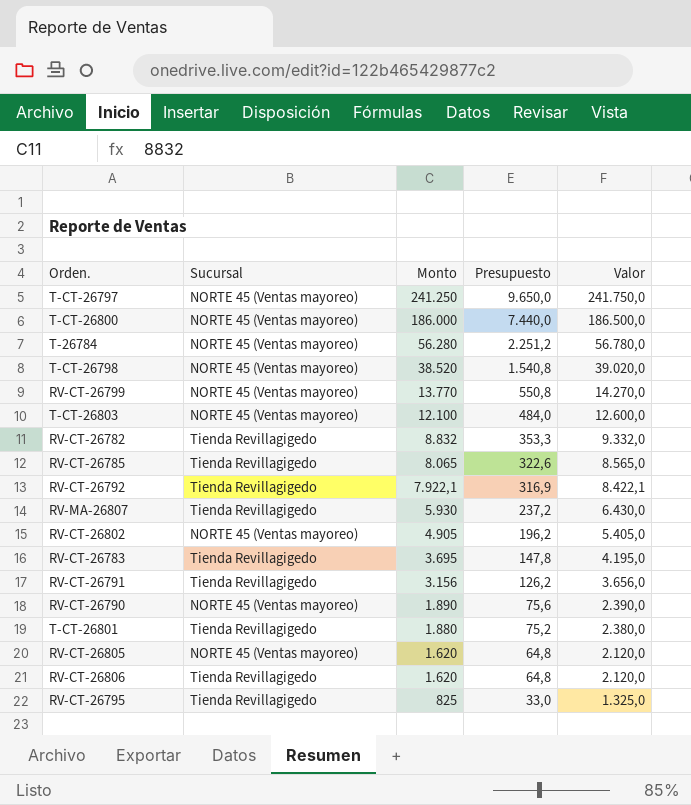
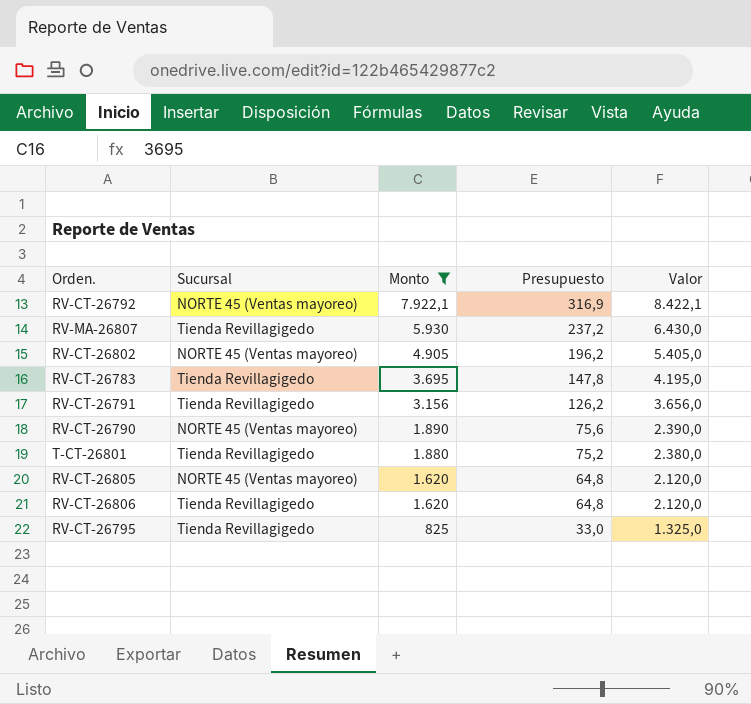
filter: none -> Monto <= 7.922,1
RV-CT-26792 | Sucursal: Tienda Revillagigedo -> NORTE 45 (Ventas mayoreo)

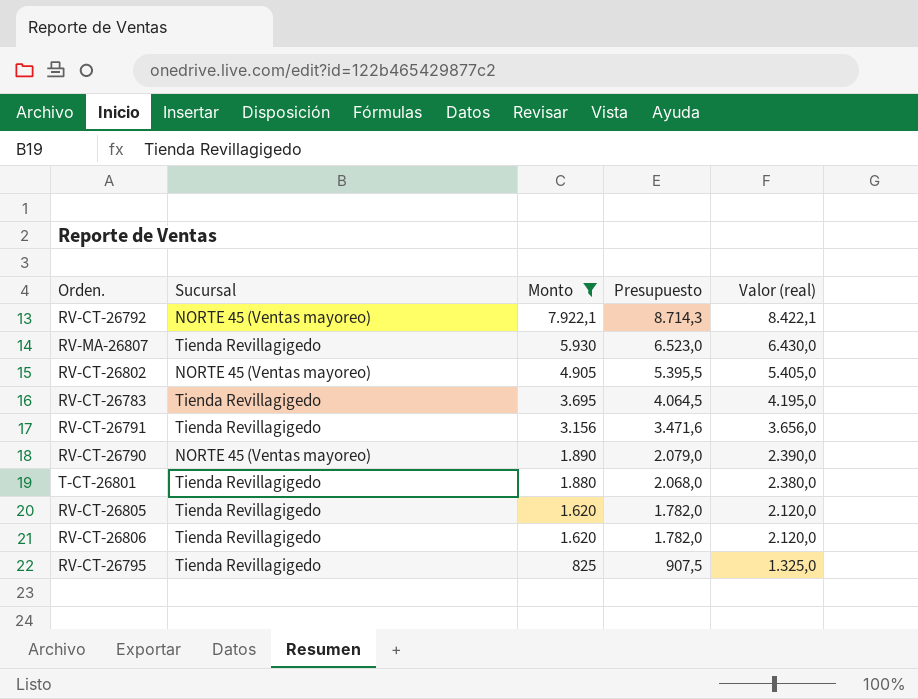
column Presupuesto | formula: [Monto] * 0,04 -> [Monto] * 1,1
column name: Valor -> Valor (real)
RV-CT-26805 | Sucursal: NORTE 45 (Ventas mayoreo) -> Tienda Revillagigedo

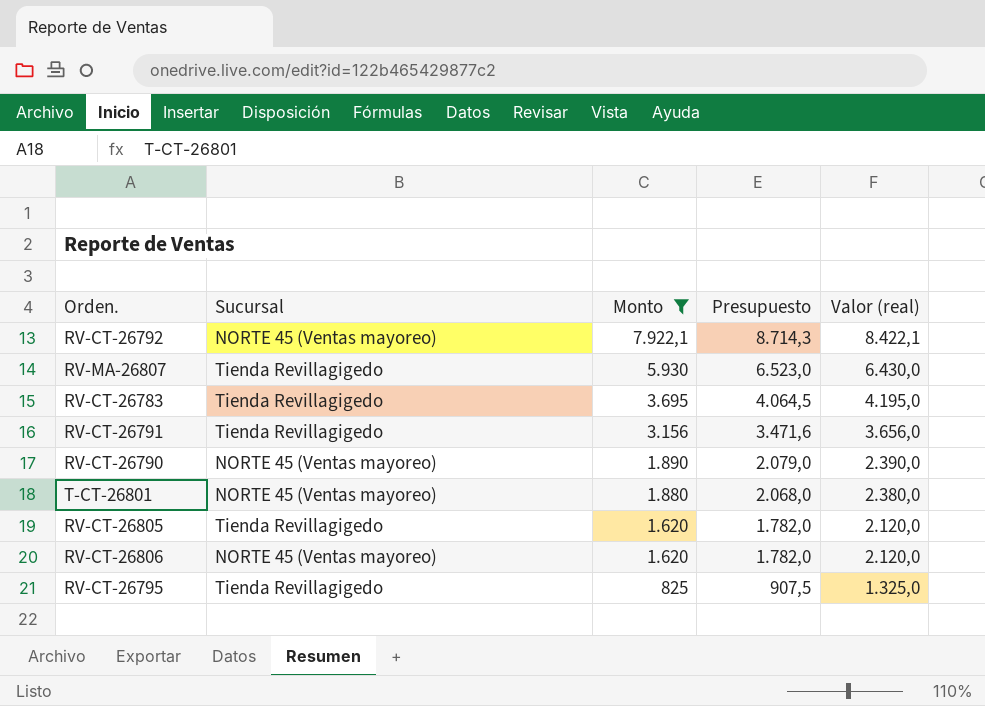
row RV-CT-26802: NORTE 45 (Ventas mayoreo) | 4.905 | 5.395,5 | 5.405,0 -> none
T-CT-26801 | Sucursal: Tienda Revillagigedo -> NORTE 45 (Ventas mayoreo)
RV-CT-26806 | Sucursal: Tienda Revillagigedo -> NORTE 45 (Ventas mayoreo)

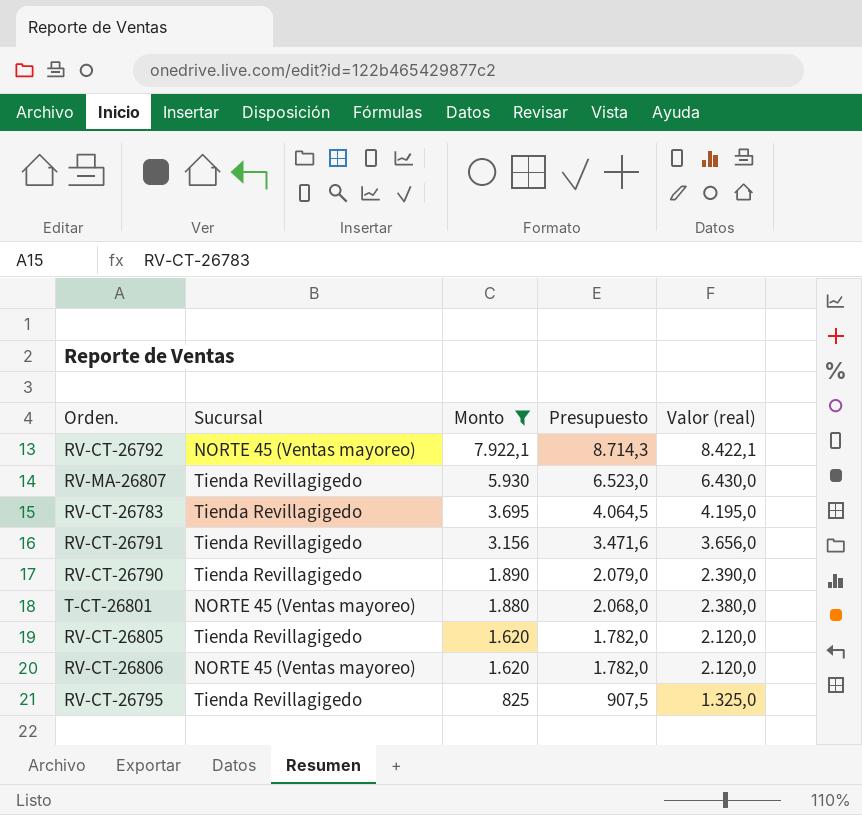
RV-CT-26790 | Sucursal: NORTE 45 (Ventas mayoreo) -> Tienda Revillagigedo

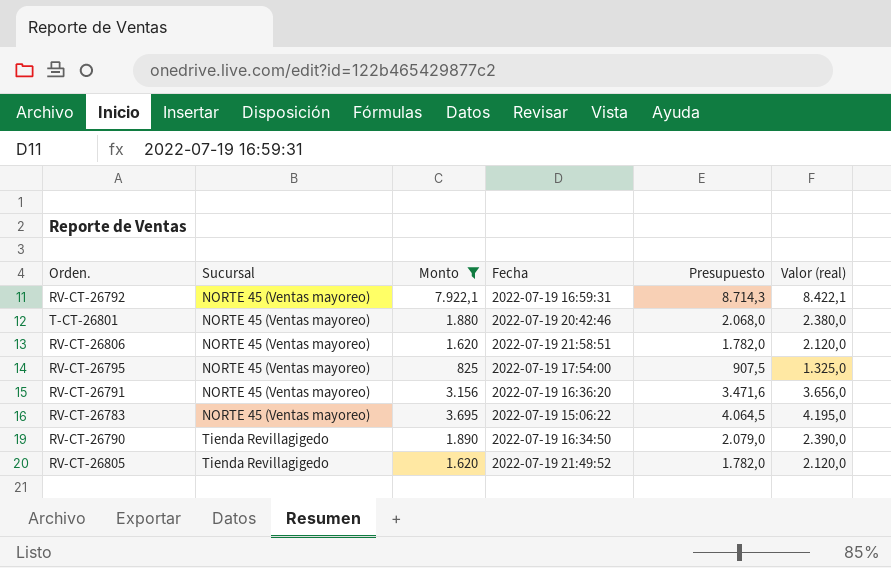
row order: Monto descending -> Sucursal ascending
column Fecha | position: none -> 4
row RV-MA-26807: Tienda Revillagigedo | 5.930 | 6.523,0 | 6.430,0 -> none
RV-CT-26795 | Sucursal: Tienda Revillagigedo -> NORTE 45 (Ventas mayoreo)
RV-CT-26791 | Sucursal: Tienda Revillagigedo -> NORTE 45 (Ventas mayoreo)
RV-CT-26783 | Sucursal: Tienda Revillagigedo -> NORTE 45 (Ventas mayoreo)

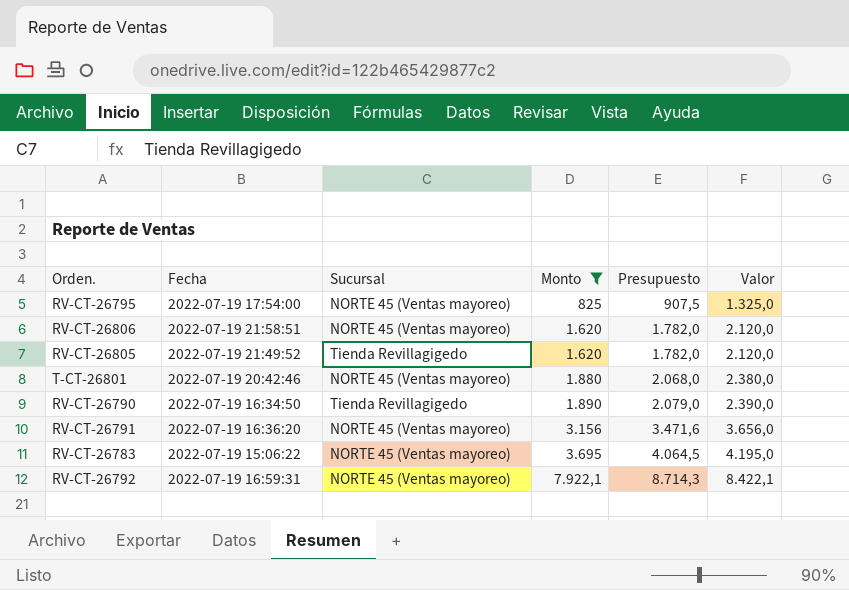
row order: Sucursal ascending -> Monto ascending
column Fecha | position: 4 -> 2
column name: Valor (real) -> Valor

